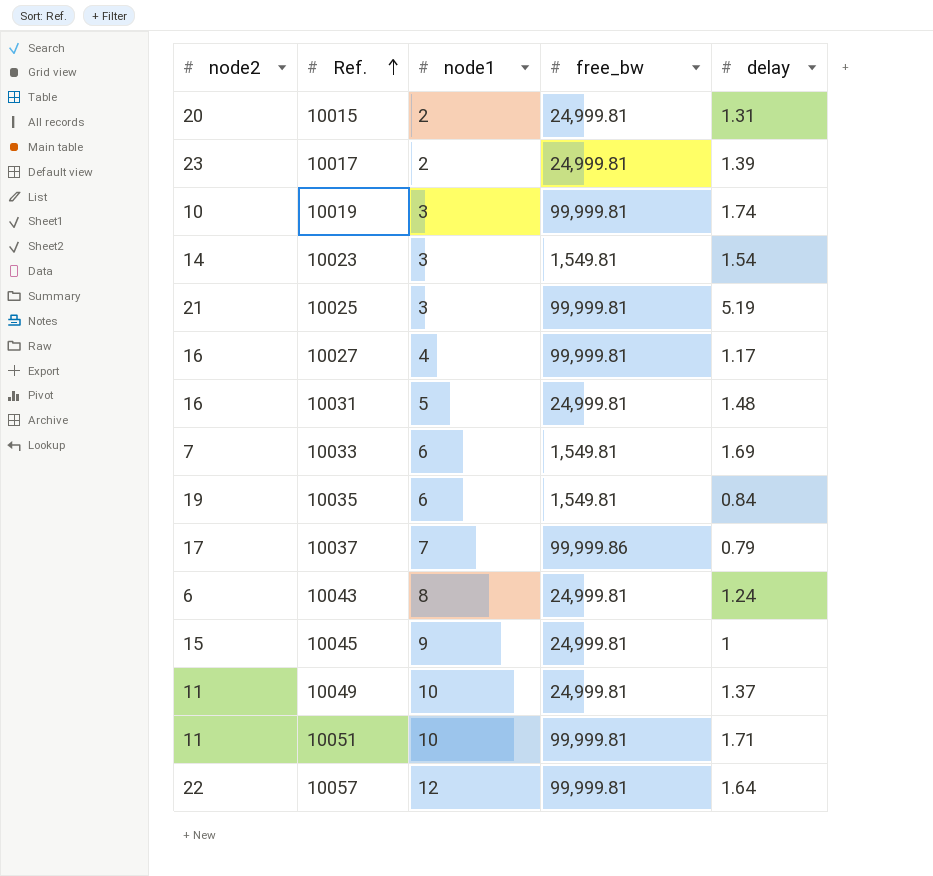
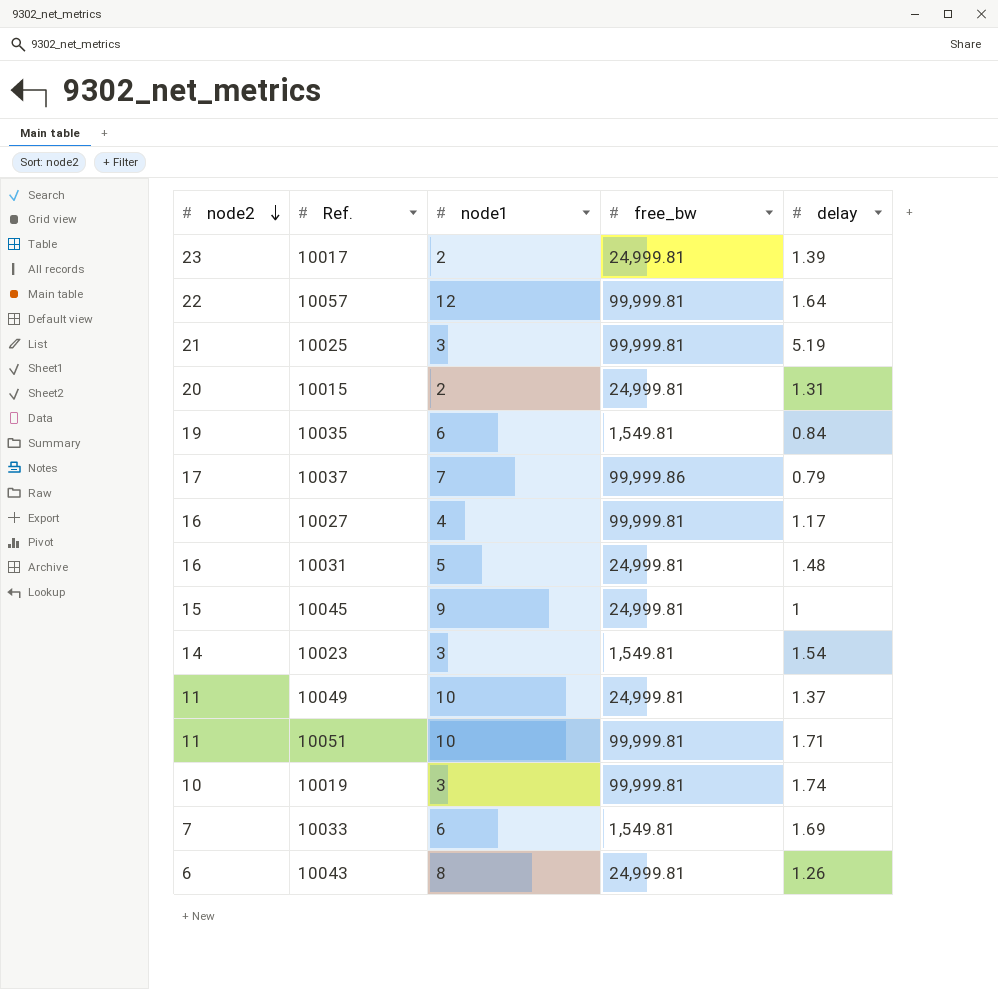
row order: Ref. ascending -> node2 descending
10043 | delay: 1.24 -> 1.26

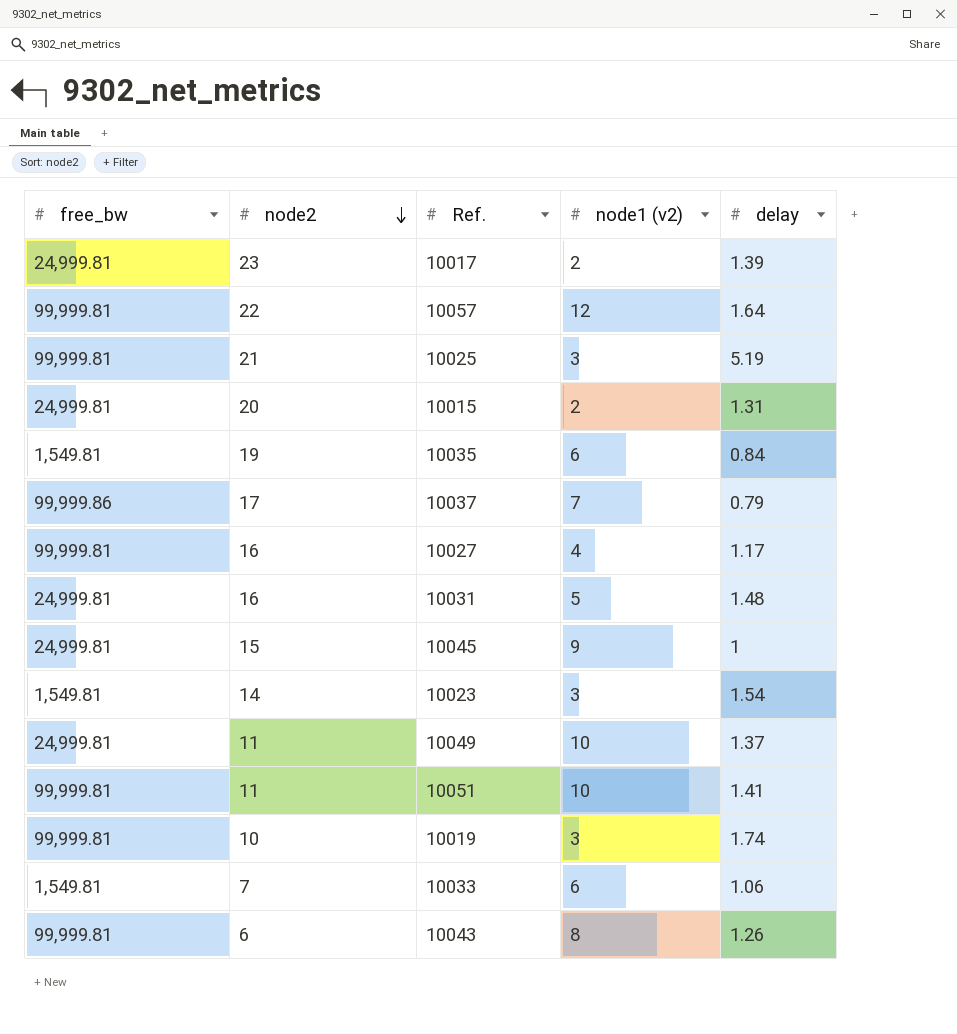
column free_bw | position: 4 -> 1
column name: node1 -> node1 (v2)
10051 | delay: 1.71 -> 1.41
10033 | delay: 1.69 -> 1.06
10043 | free_bw: 24,999.81 -> 99,999.81

